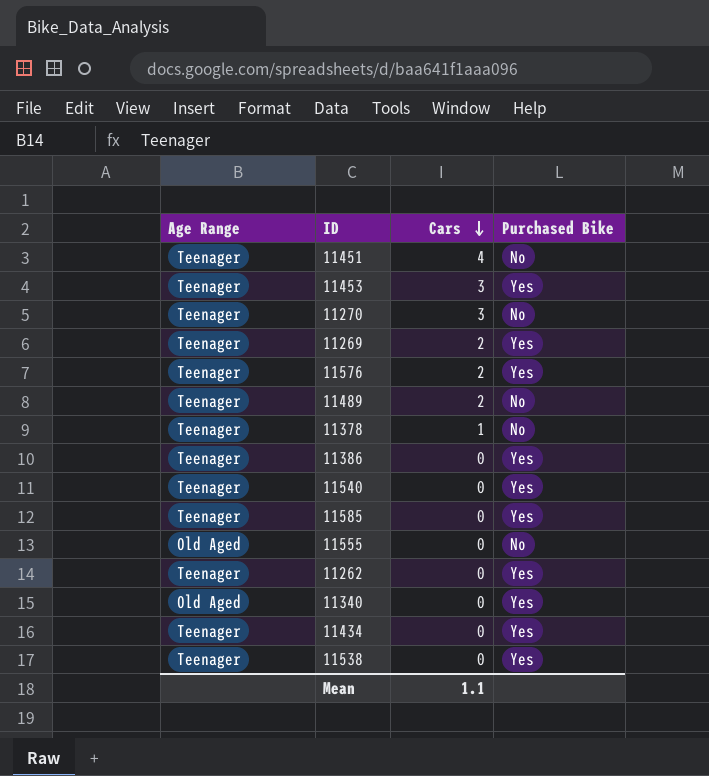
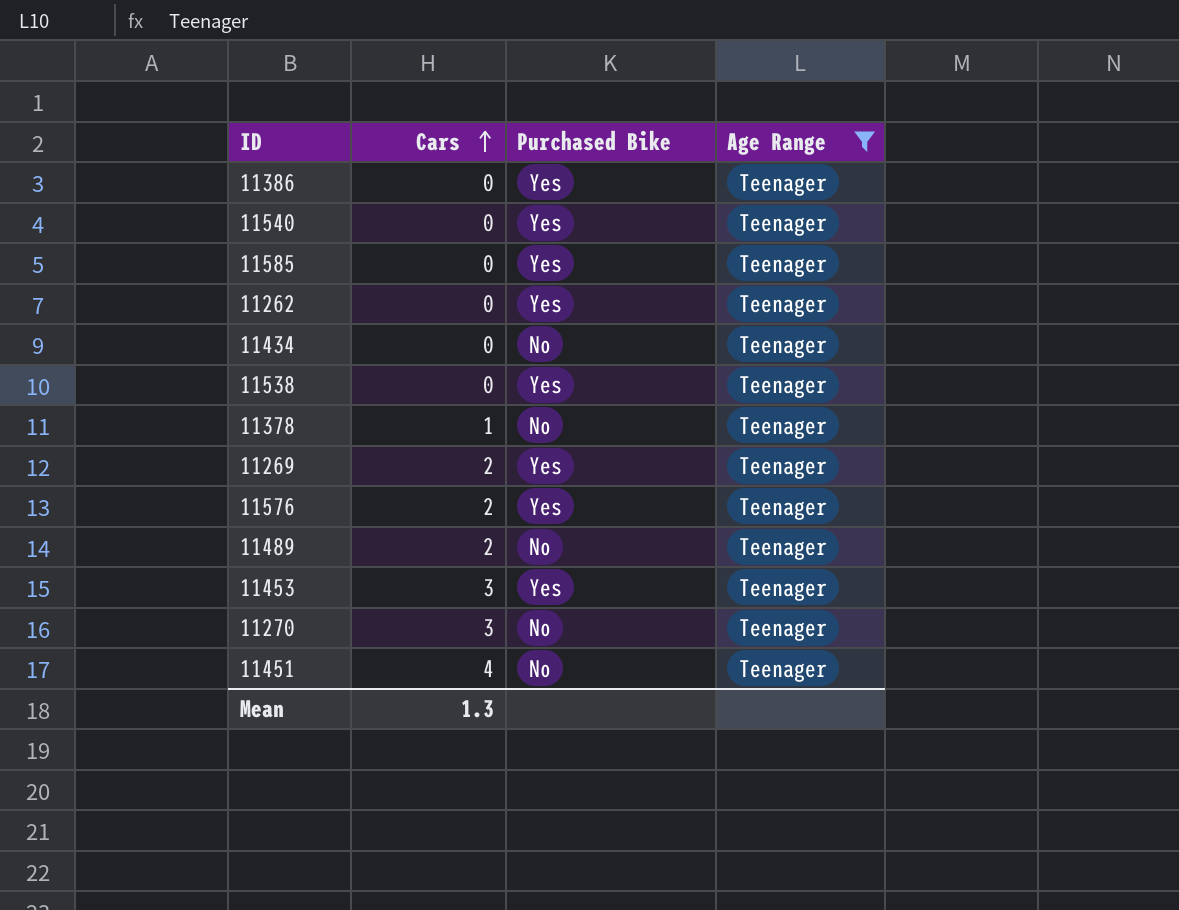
filter: none -> Age Range = Teenager
row order: Cars descending -> Cars ascending
column Age Range | position: 1 -> 4
11434 | Purchased Bike: Yes -> No
Mean | Cars: 1.1 -> 1.3

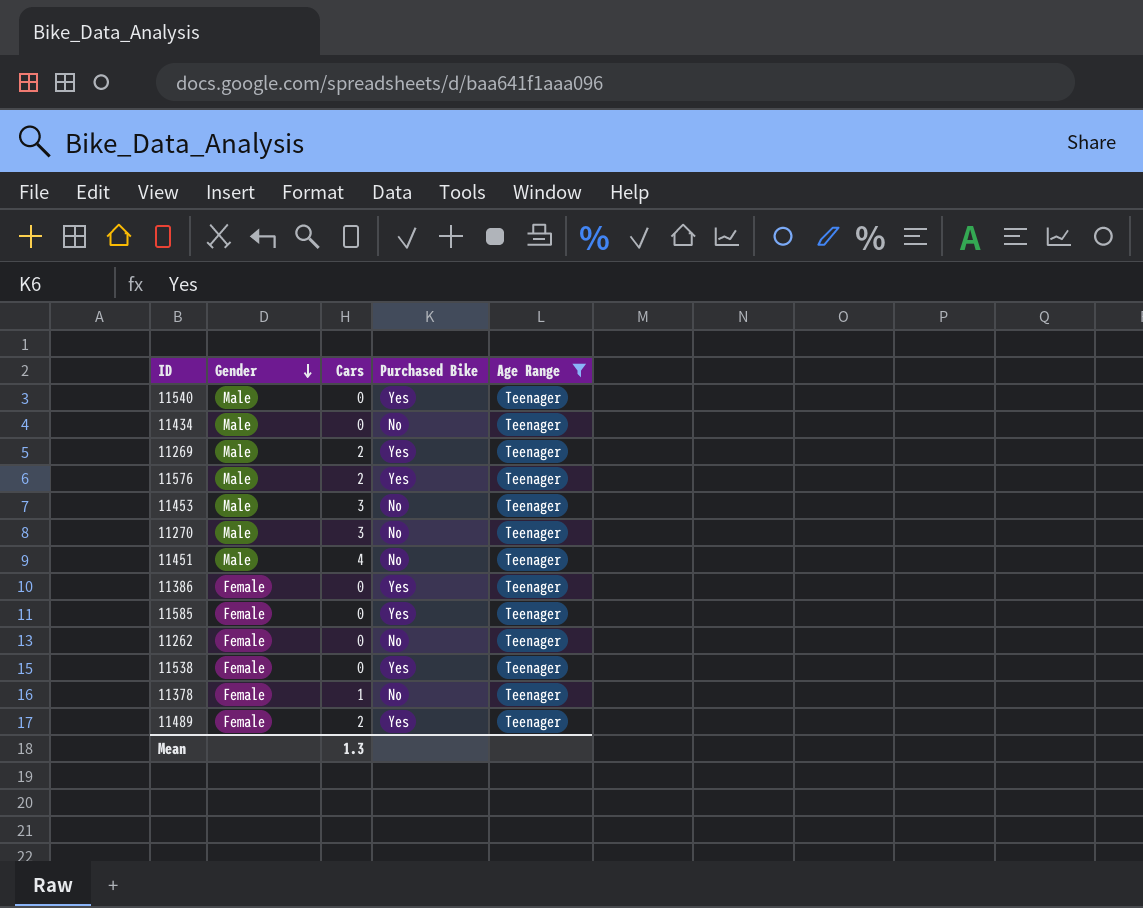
row order: Cars ascending -> Gender descending
column Gender | position: none -> 2
11453 | Purchased Bike: Yes -> No
11262 | Purchased Bike: Yes -> No
11489 | Purchased Bike: No -> Yes

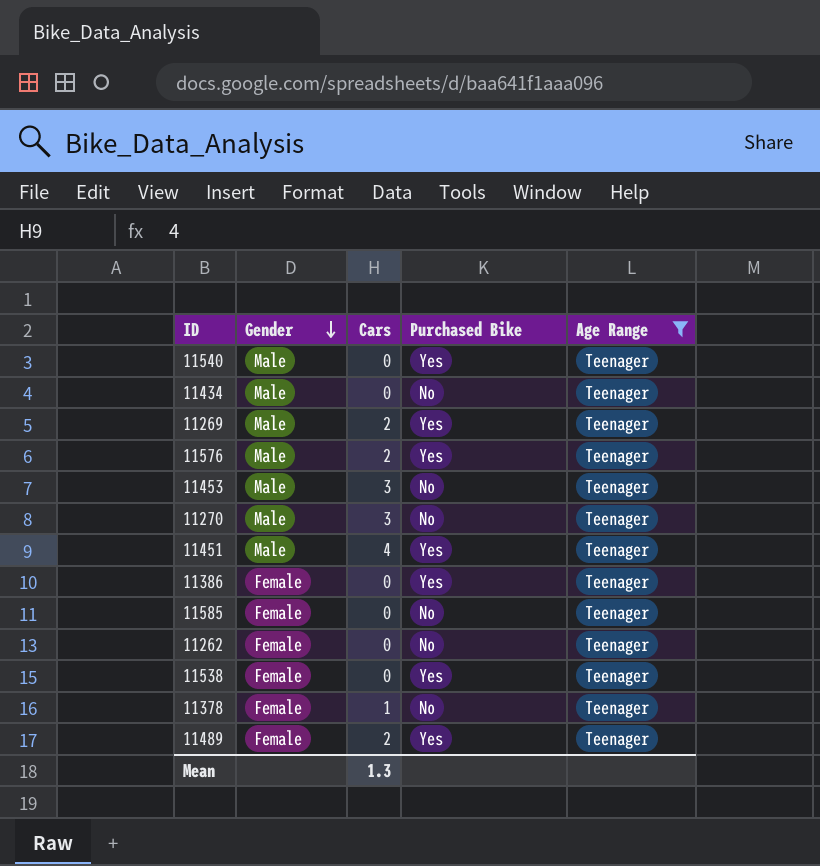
11451 | Purchased Bike: No -> Yes
11585 | Purchased Bike: Yes -> No

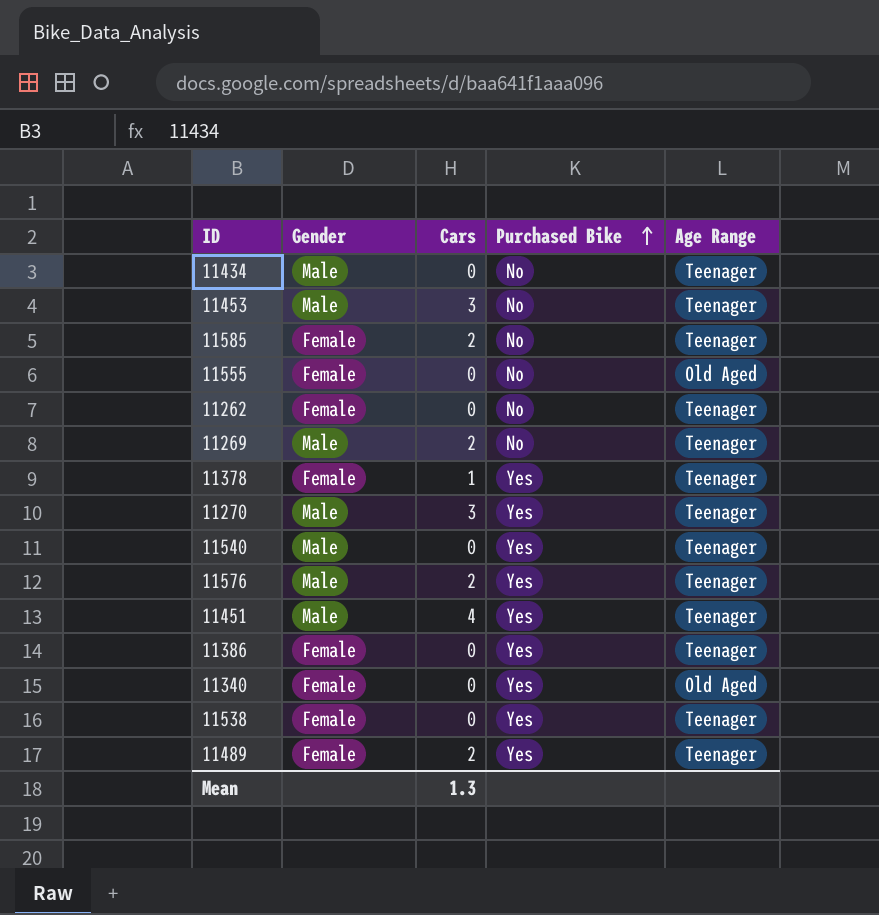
filter: Age Range = Teenager -> none
row order: Gender descending -> Purchased Bike ascending
11585 | Cars: 0 -> 2
11269 | Purchased Bike: Yes -> No
11378 | Purchased Bike: No -> Yes
11270 | Purchased Bike: No -> Yes

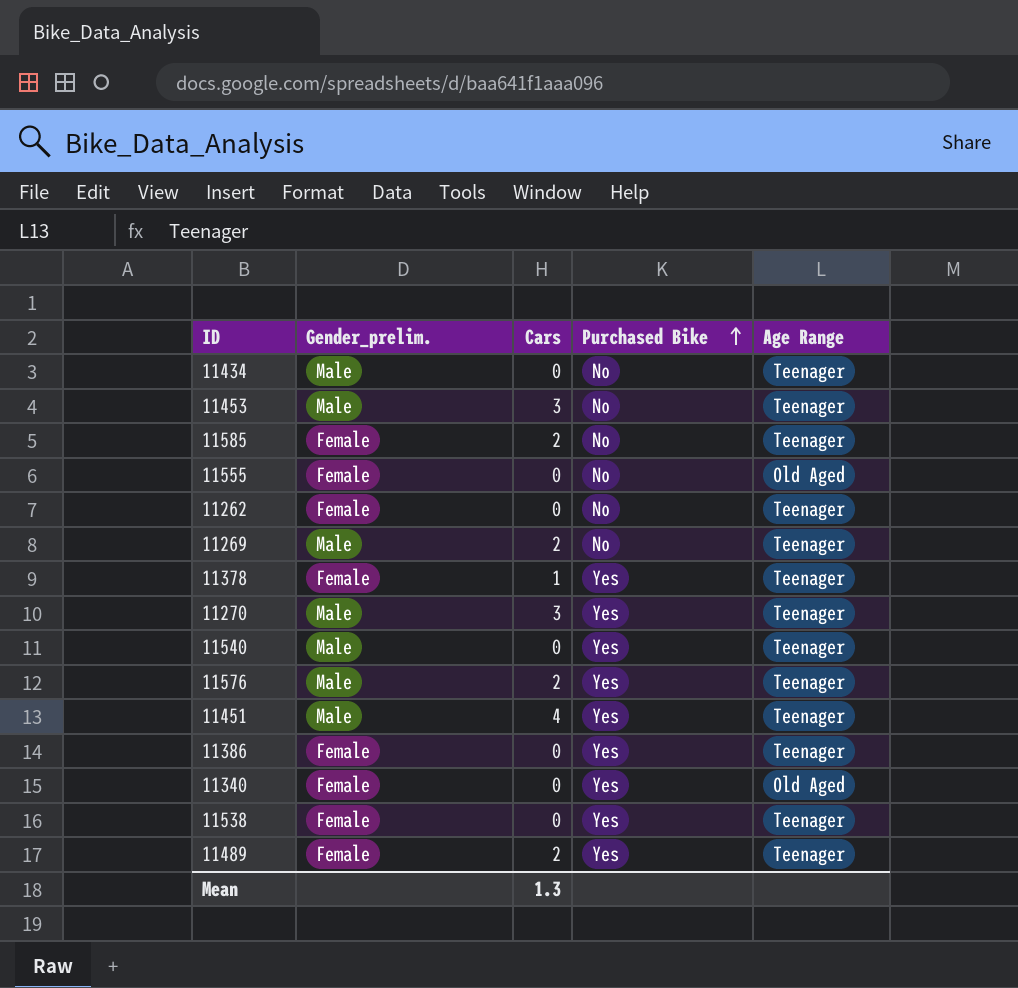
column name: Gender -> Gender_prelim.

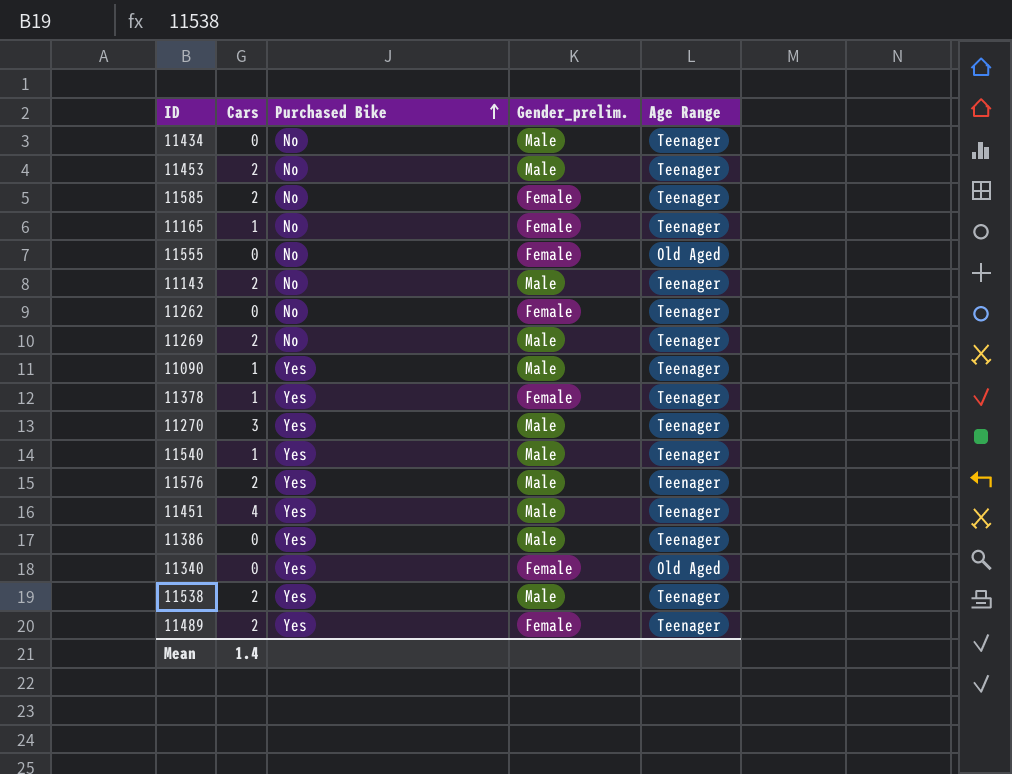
column Gender_prelim. | position: 2 -> 4
11453 | Cars: 3 -> 2
row 11165: none -> 1 | No | Female | Teenager
row 11143: none -> 2 | No | Male | Teenager
row 11090: none -> 1 | Yes | Male | Teenager
11540 | Cars: 0 -> 1
11386 | Gender_prelim.: Female -> Male
11538 | Cars: 0 -> 2
11538 | Gender_prelim.: Female -> Male
Mean | Cars: 1.3 -> 1.4

